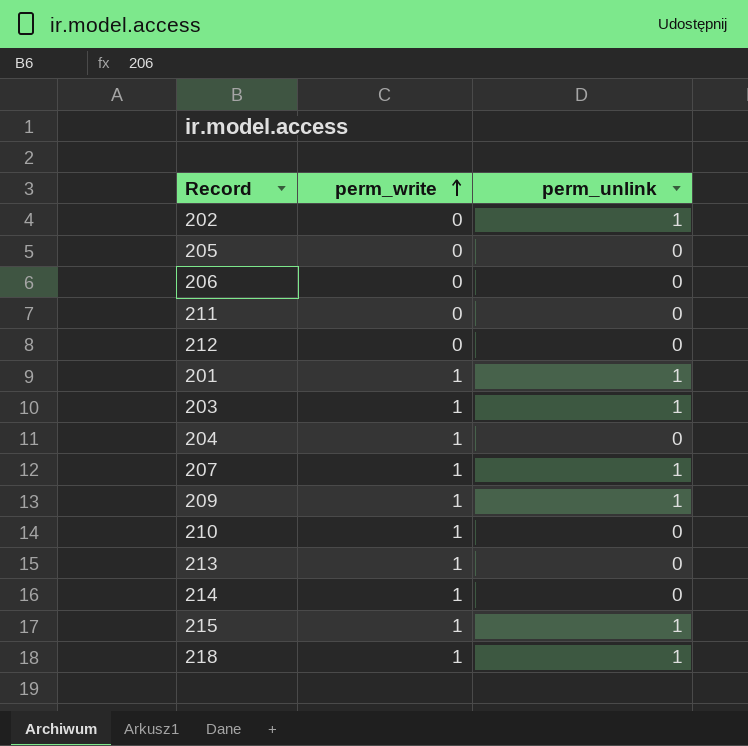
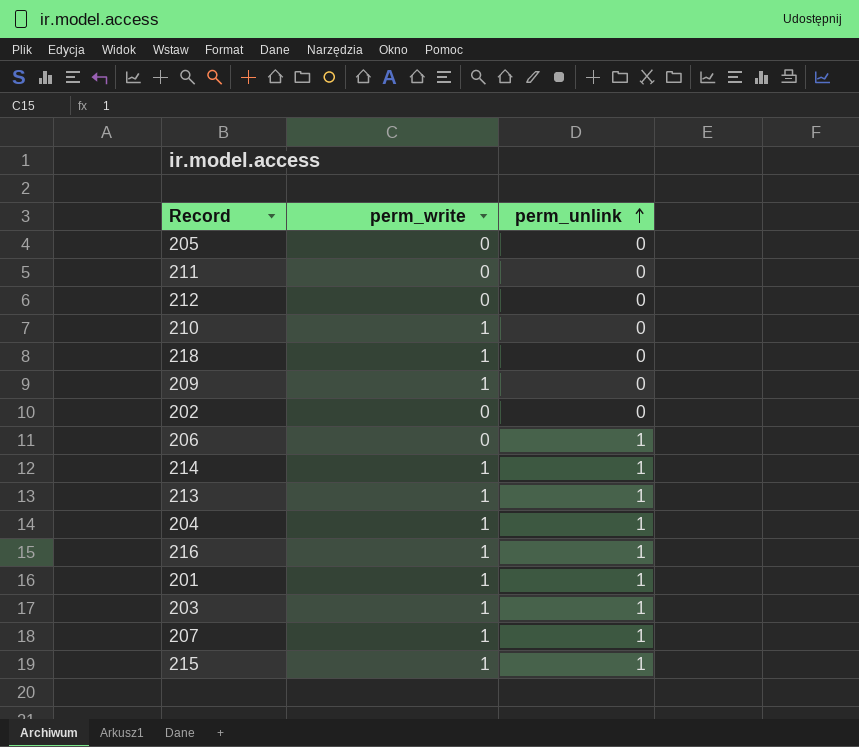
row order: perm_write ascending -> perm_unlink ascending
218 | perm_unlink: 1 -> 0
209 | perm_unlink: 1 -> 0
202 | perm_unlink: 1 -> 0
206 | perm_unlink: 0 -> 1
214 | perm_unlink: 0 -> 1
213 | perm_unlink: 0 -> 1
204 | perm_unlink: 0 -> 1
row 216: none -> 1 | 1

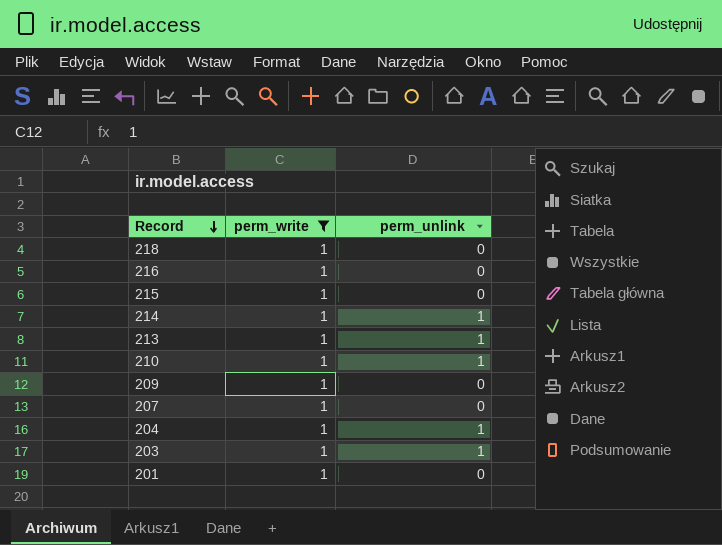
filter: none -> perm_write = 1
row order: perm_unlink ascending -> Record descending
216 | perm_unlink: 1 -> 0
215 | perm_unlink: 1 -> 0
210 | perm_unlink: 0 -> 1
207 | perm_unlink: 1 -> 0
201 | perm_unlink: 1 -> 0

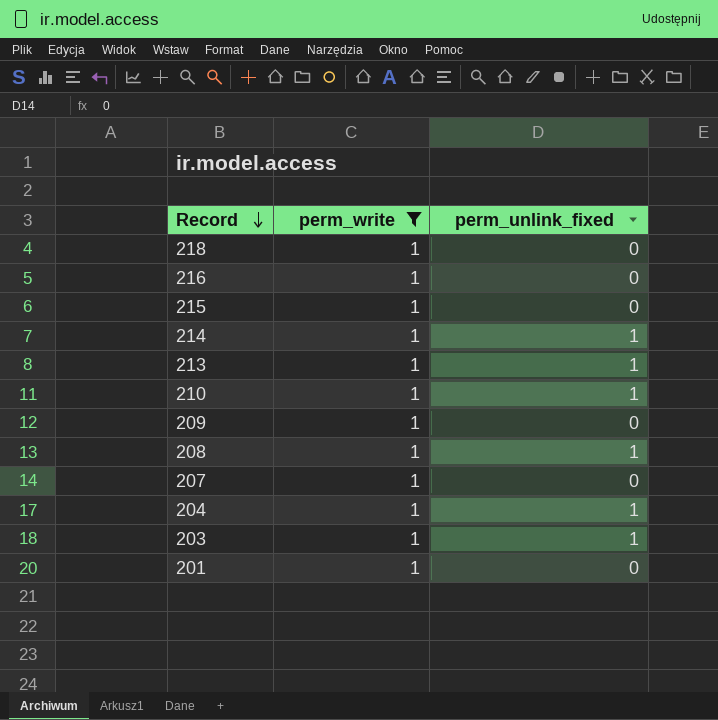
column name: perm_unlink -> perm_unlink_fixed
row 208: none -> 1 | 1

